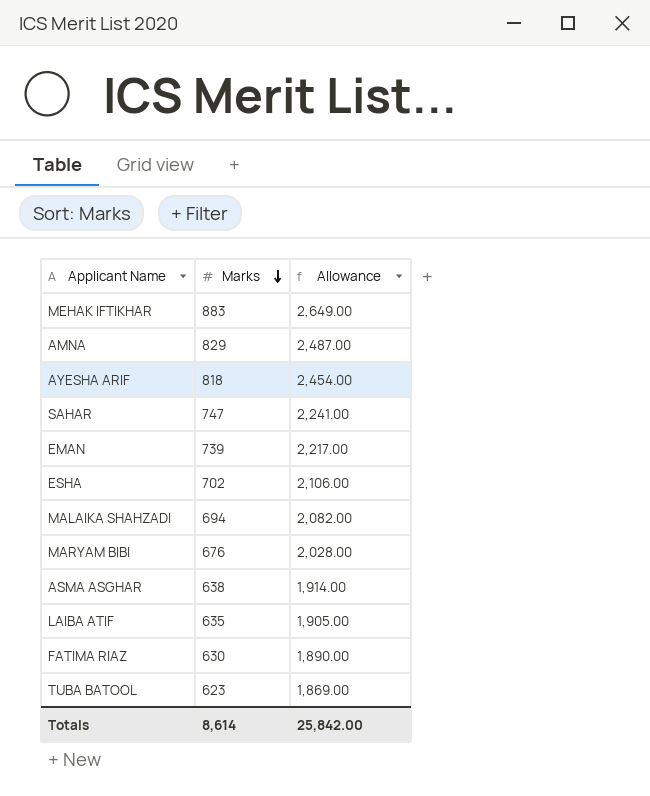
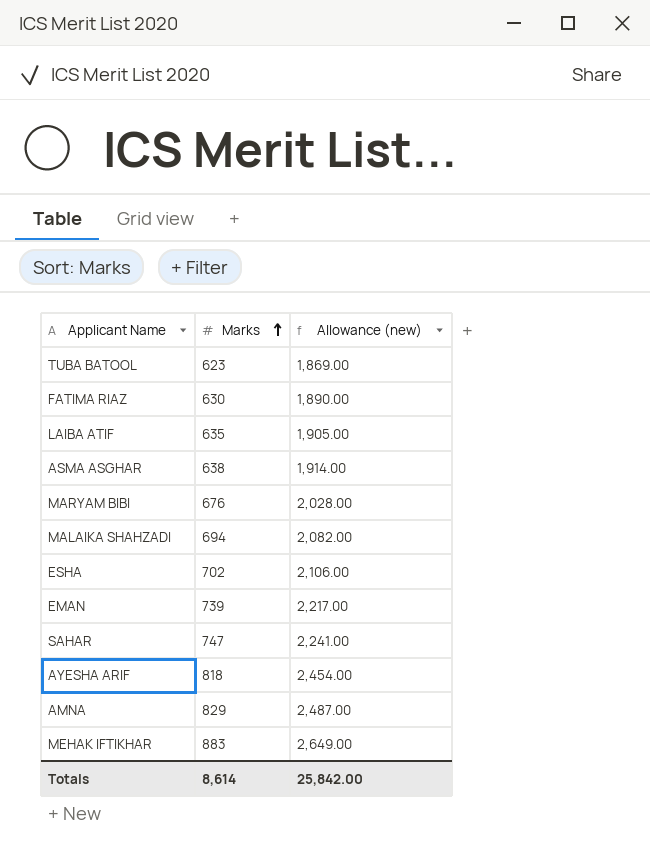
row order: Marks descending -> Marks ascending
column name: Allowance -> Allowance (new)

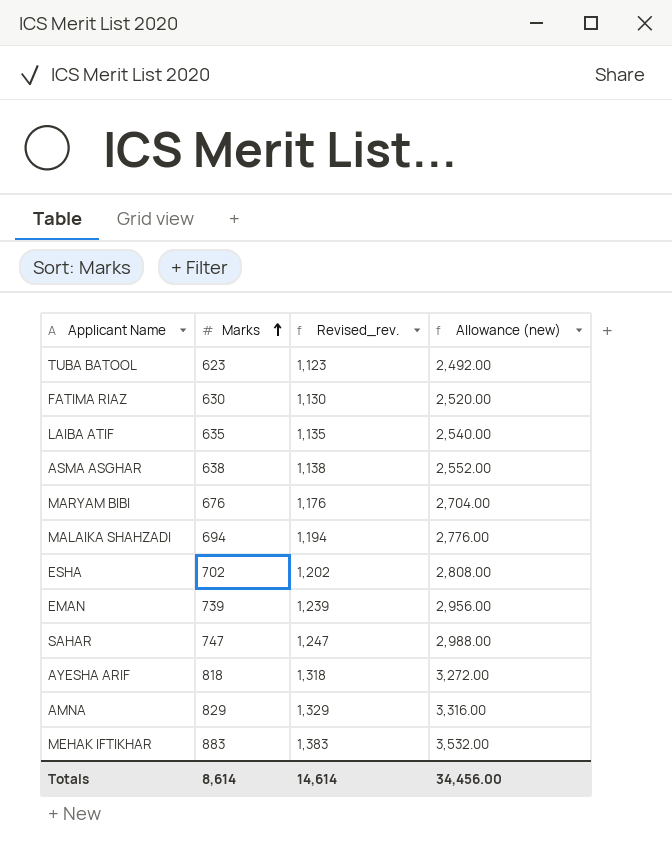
column Revised_rev. | formula: none -> [Marks] + 500
column Allowance (new) | formula: [Marks] * 3 -> [Marks] * 4
Totals | Allowance (new): 25,842.00 -> 34,456.00

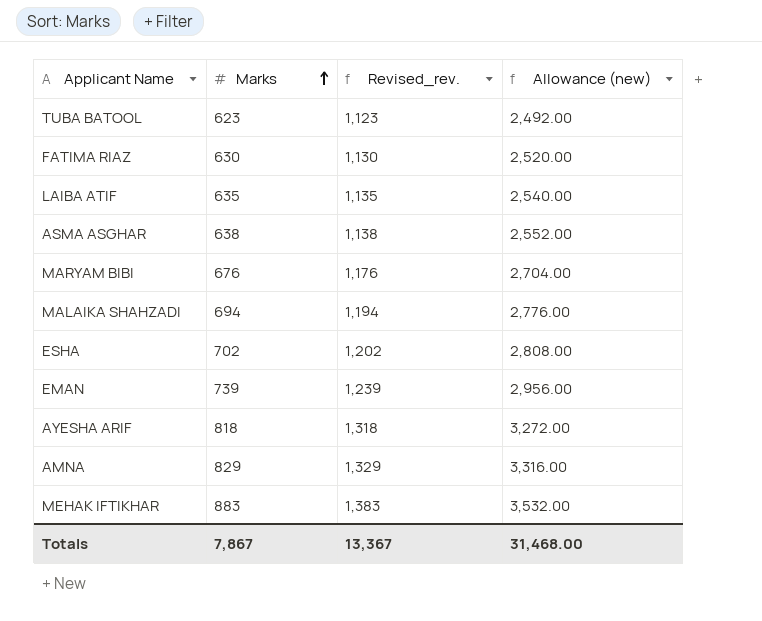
row SAHAR: 747 | 1,247 | 2,988.00 -> none
Totals | Marks: 8,614 -> 7,867
Totals | Revised_rev.: 14,614 -> 13,367
Totals | Allowance (new): 34,456.00 -> 31,468.00

